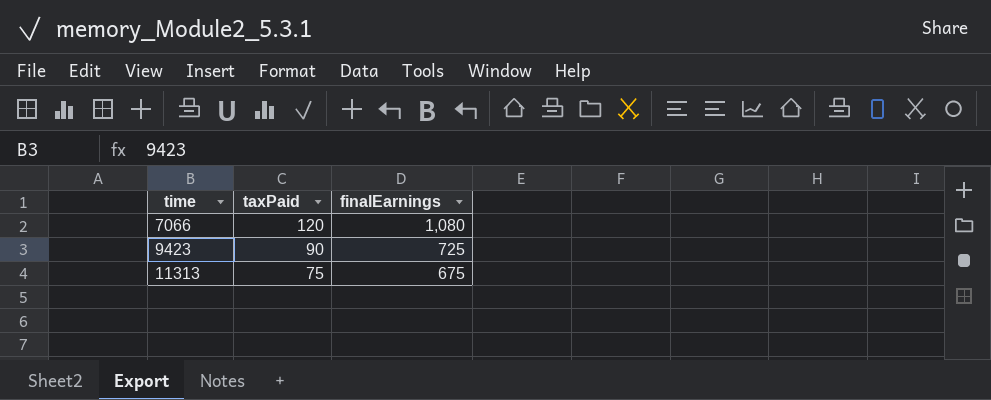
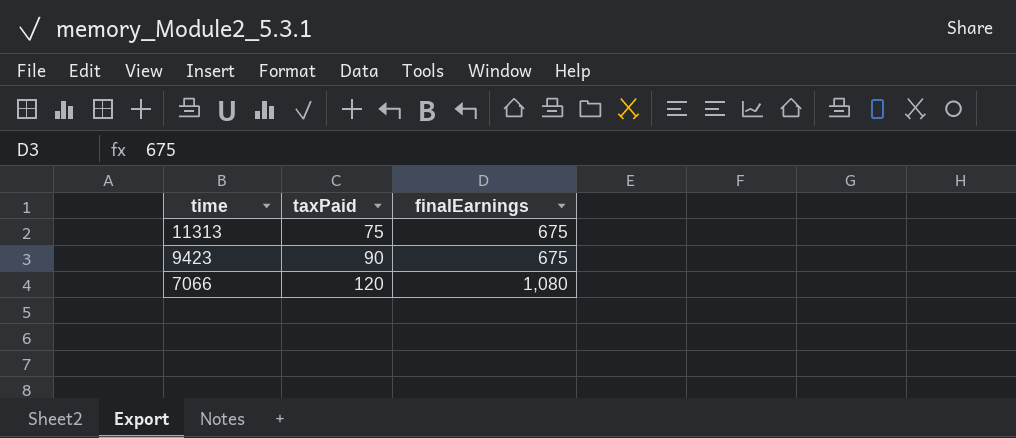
row order: time ascending -> time descending
9423 | finalEarnings: 725 -> 675

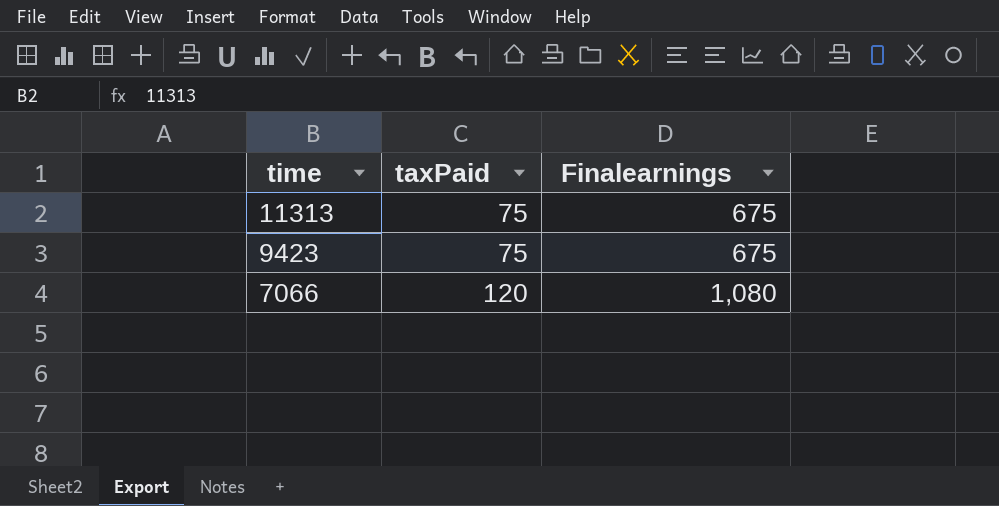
column name: finalEarnings -> Finalearnings
9423 | taxPaid: 90 -> 75

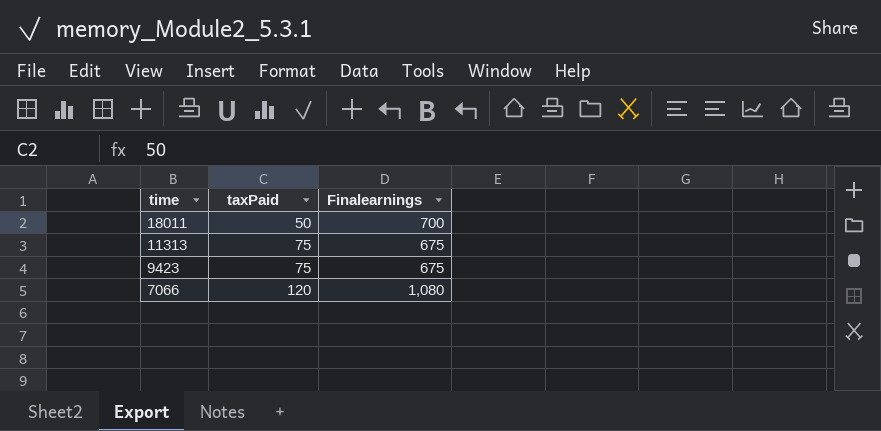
row 18011: none -> 50 | 700

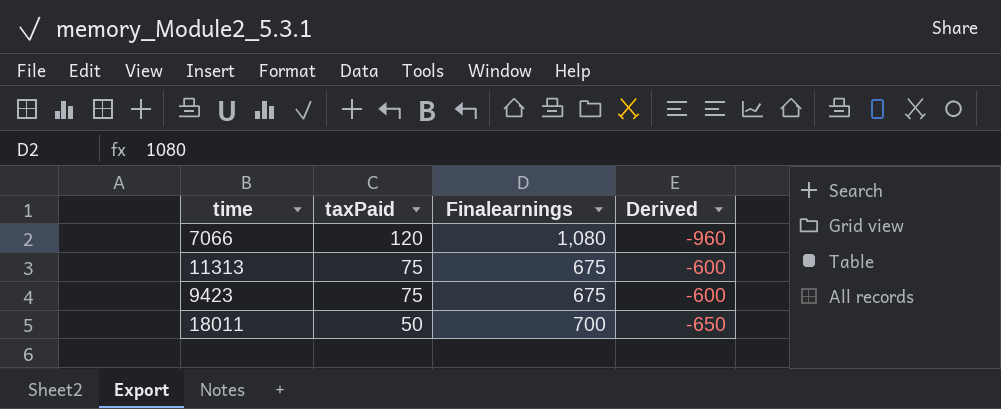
row order: time descending -> taxPaid descending
column Derived | formula: none -> [taxPaid] - [Finalearnings]

